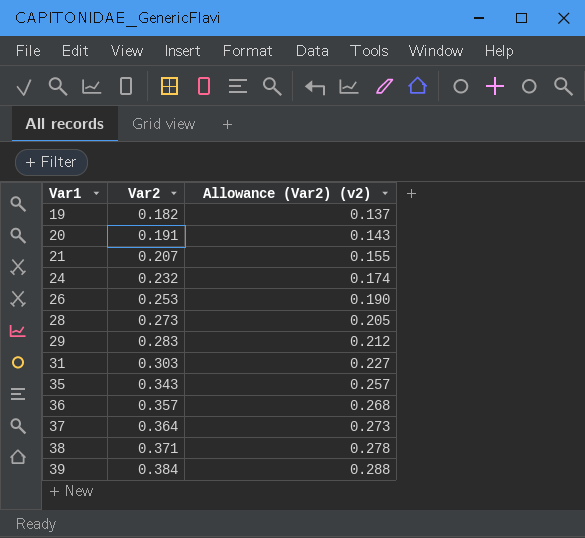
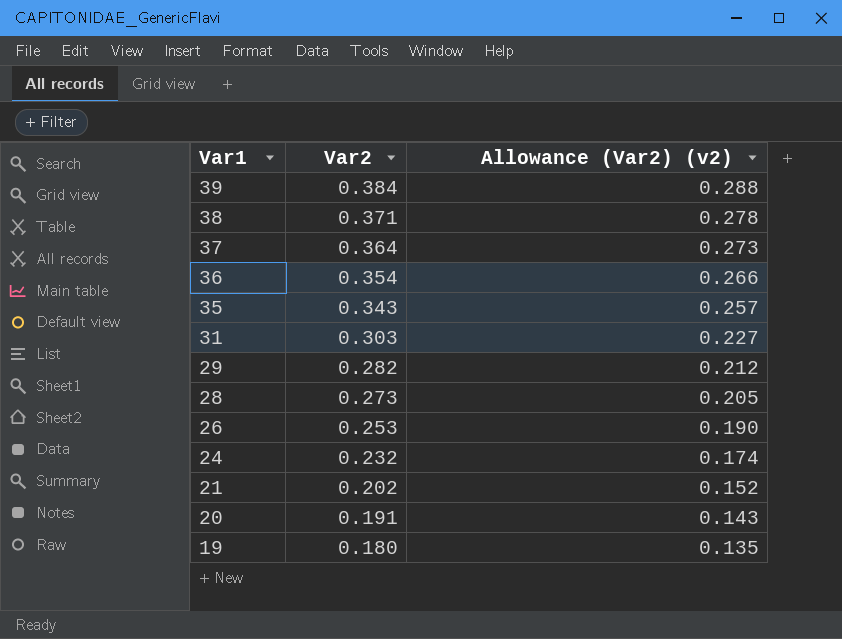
row order: Var1 ascending -> Var1 descending
36 | Var2: 0.357 -> 0.354
36 | Allowance (Var2) (v2): 0.268 -> 0.266
29 | Var2: 0.283 -> 0.282
21 | Var2: 0.207 -> 0.202
21 | Allowance (Var2) (v2): 0.155 -> 0.152
19 | Var2: 0.182 -> 0.180
19 | Allowance (Var2) (v2): 0.137 -> 0.135

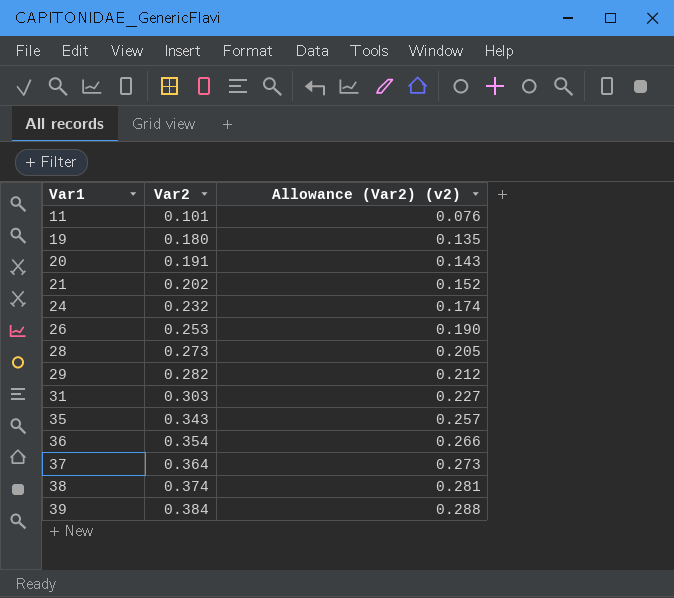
row order: Var1 descending -> Var1 ascending
row 11: none -> 0.101 | 0.076
38 | Var2: 0.371 -> 0.374
38 | Allowance (Var2) (v2): 0.278 -> 0.281

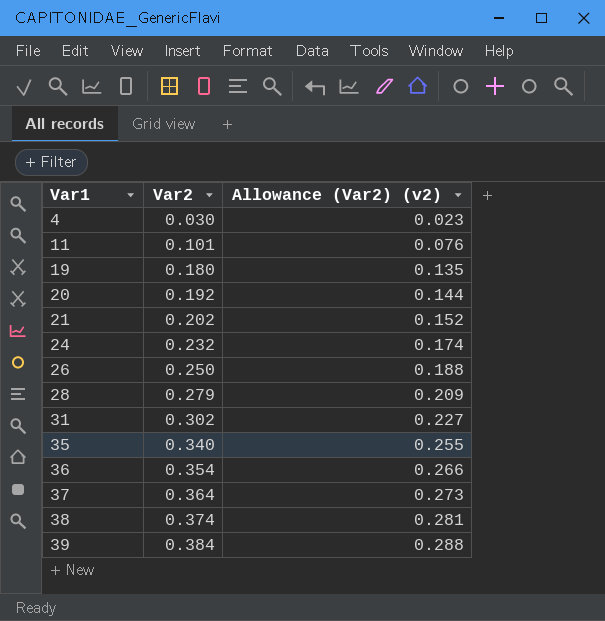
row 29: 0.282 | 0.212 -> none
row 4: none -> 0.030 | 0.023
20 | Var2: 0.191 -> 0.192
20 | Allowance (Var2) (v2): 0.143 -> 0.144
26 | Var2: 0.253 -> 0.250
26 | Allowance (Var2) (v2): 0.190 -> 0.188
28 | Var2: 0.273 -> 0.279
28 | Allowance (Var2) (v2): 0.205 -> 0.209
31 | Var2: 0.303 -> 0.302
35 | Var2: 0.343 -> 0.340
35 | Allowance (Var2) (v2): 0.257 -> 0.255

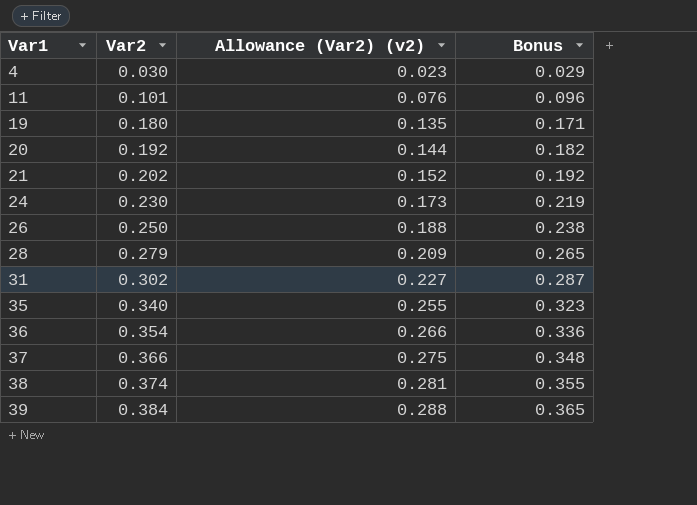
column Bonus | formula: none -> [Var2] * 0.95
24 | Var2: 0.232 -> 0.230
24 | Allowance (Var2) (v2): 0.174 -> 0.173
37 | Var2: 0.364 -> 0.366
37 | Allowance (Var2) (v2): 0.273 -> 0.275

